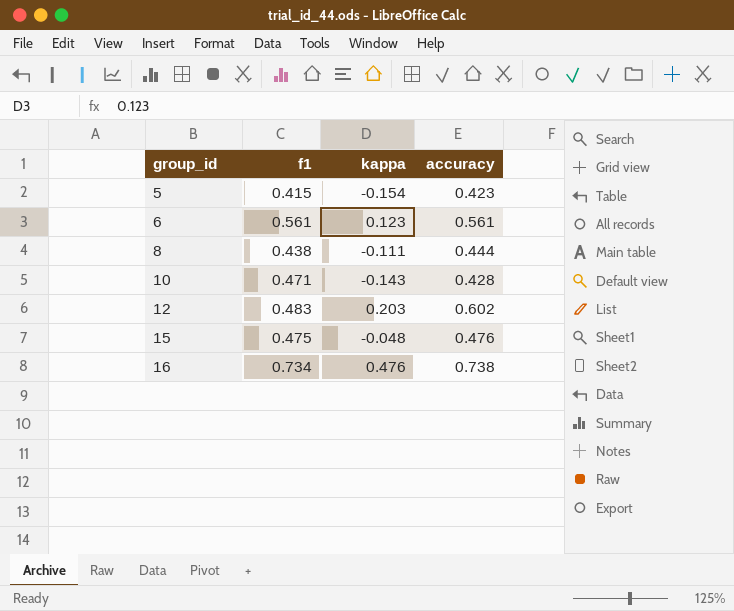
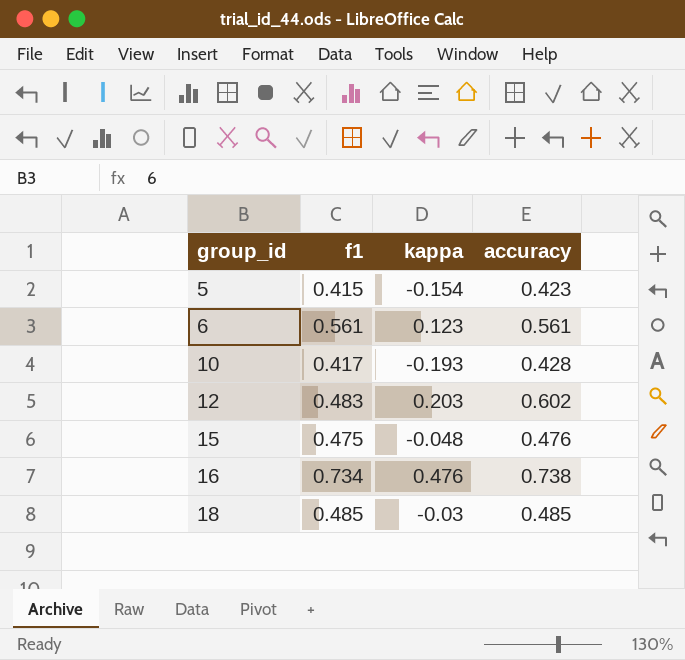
row 8: 0.438 | -0.111 | 0.444 -> none
10 | f1: 0.471 -> 0.417
10 | kappa: -0.143 -> -0.193
row 18: none -> 0.485 | -0.03 | 0.485

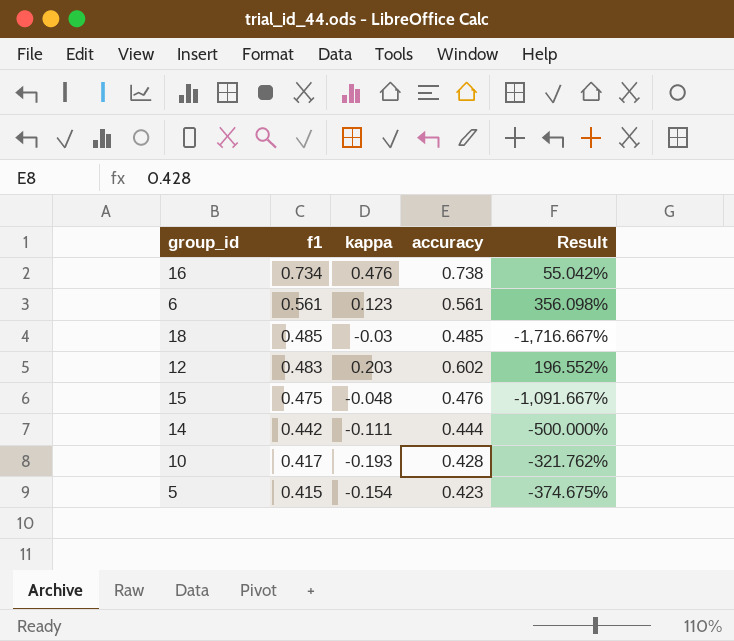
row order: group_id ascending -> f1 descending
column Result | formula: none -> ([accuracy] - [kappa]) / [kappa]
row 14: none -> 0.442 | -0.111 | 0.444 | -500.000%

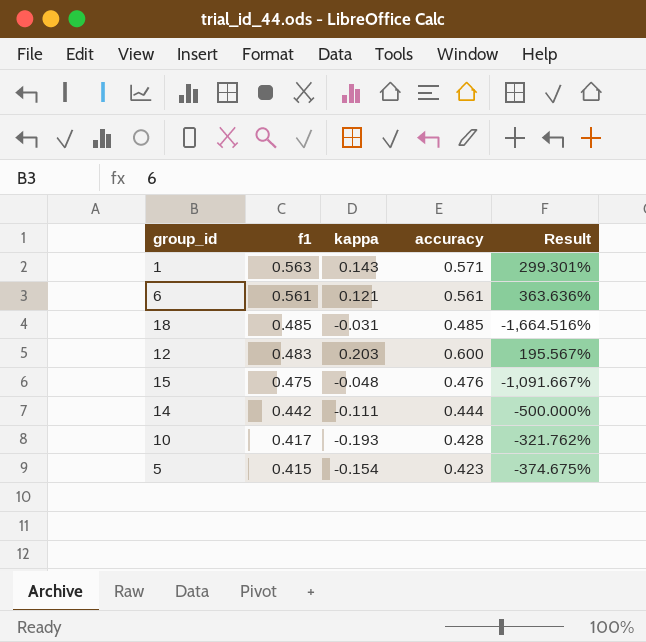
row 16: 0.734 | 0.476 | 0.738 | 55.042% -> none
row 1: none -> 0.563 | 0.143 | 0.571 | 299.301%
6 | kappa: 0.123 -> 0.121
6 | Result: 356.098% -> 363.636%
18 | kappa: -0.03 -> -0.031
18 | Result: -1,716.667% -> -1,664.516%
12 | accuracy: 0.602 -> 0.600
12 | Result: 196.552% -> 195.567%

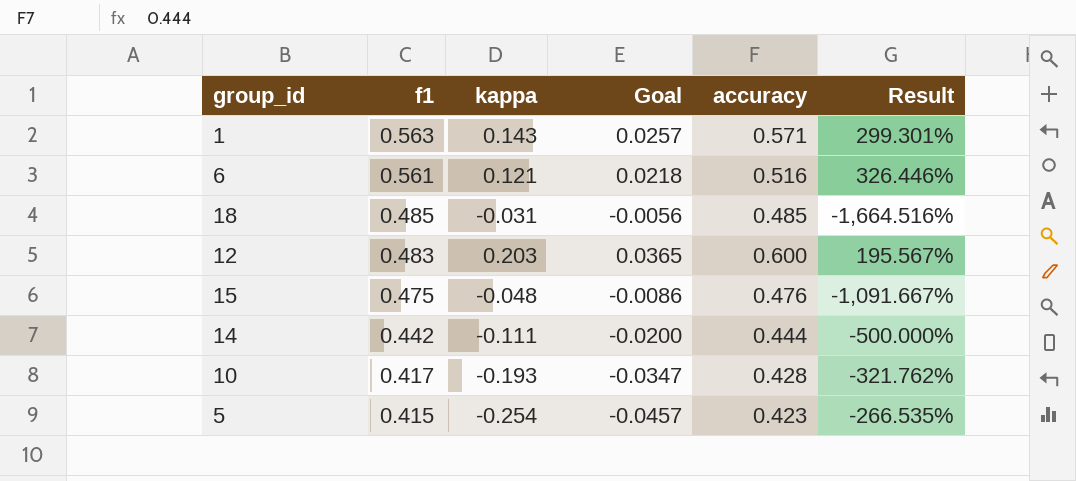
column Goal | formula: none -> [kappa] * 0.18
6 | accuracy: 0.561 -> 0.516
6 | Result: 363.636% -> 326.446%
5 | kappa: -0.154 -> -0.254
5 | Result: -374.675% -> -266.535%

